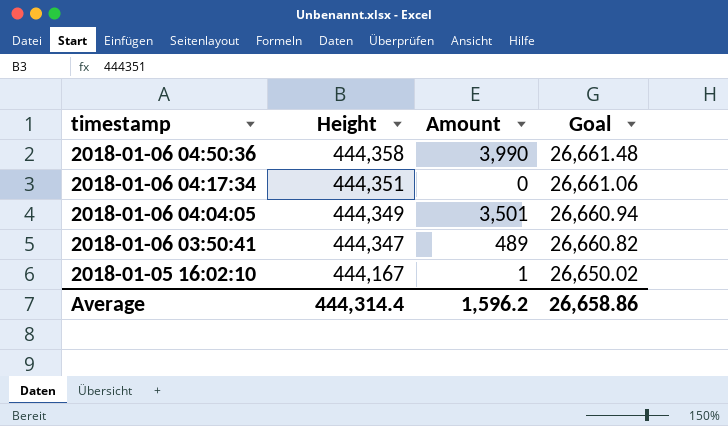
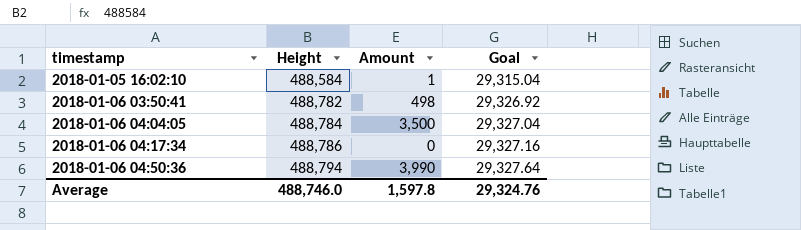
row order: timestamp descending -> timestamp ascending
2018-01-05 16:02:10 | Height: 444,167 -> 488,584
2018-01-05 16:02:10 | Goal: 26,650.02 -> 29,315.04
2018-01-06 03:50:41 | Height: 444,347 -> 488,782
2018-01-06 03:50:41 | Amount: 489 -> 498
2018-01-06 03:50:41 | Goal: 26,660.82 -> 29,326.92
2018-01-06 04:04:05 | Height: 444,349 -> 488,784
2018-01-06 04:04:05 | Amount: 3,501 -> 3,500
2018-01-06 04:04:05 | Goal: 26,660.94 -> 29,327.04
2018-01-06 04:17:34 | Height: 444,351 -> 488,786
2018-01-06 04:17:34 | Goal: 26,661.06 -> 29,327.16
2018-01-06 04:50:36 | Height: 444,358 -> 488,794
2018-01-06 04:50:36 | Goal: 26,661.48 -> 29,327.64
Average | Height: 444,314.4 -> 488,746.0
Average | Amount: 1,596.2 -> 1,597.8
Average | Goal: 26,658.86 -> 29,324.76

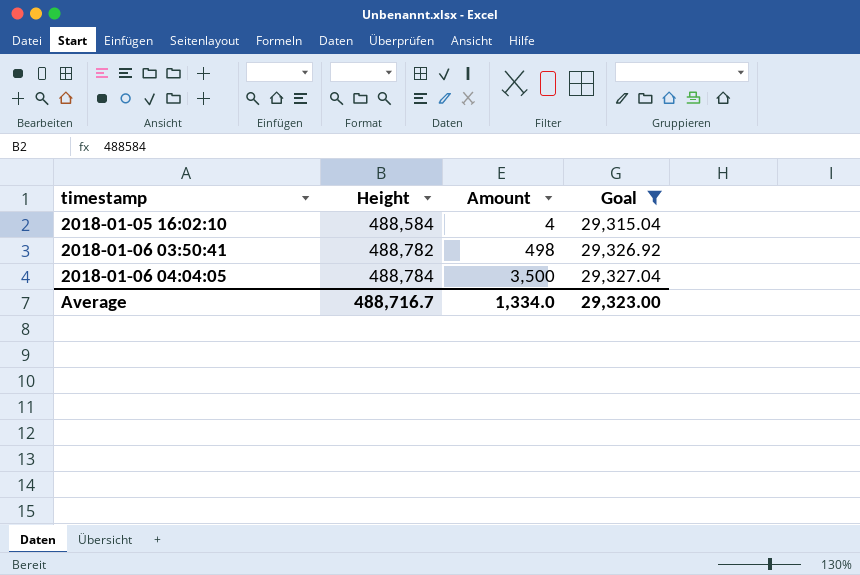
filter: none -> Goal <= 29,327.04
2018-01-05 16:02:10 | Amount: 1 -> 4
Average | Height: 488,746.0 -> 488,716.7
Average | Amount: 1,597.8 -> 1,334.0
Average | Goal: 29,324.76 -> 29,323.00

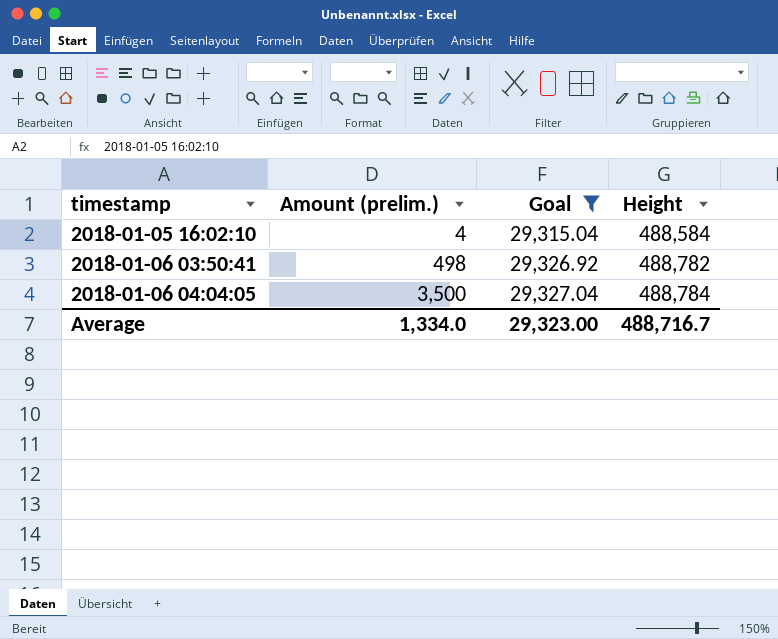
column name: Amount -> Amount (prelim.)
column Height | position: 2 -> 4

